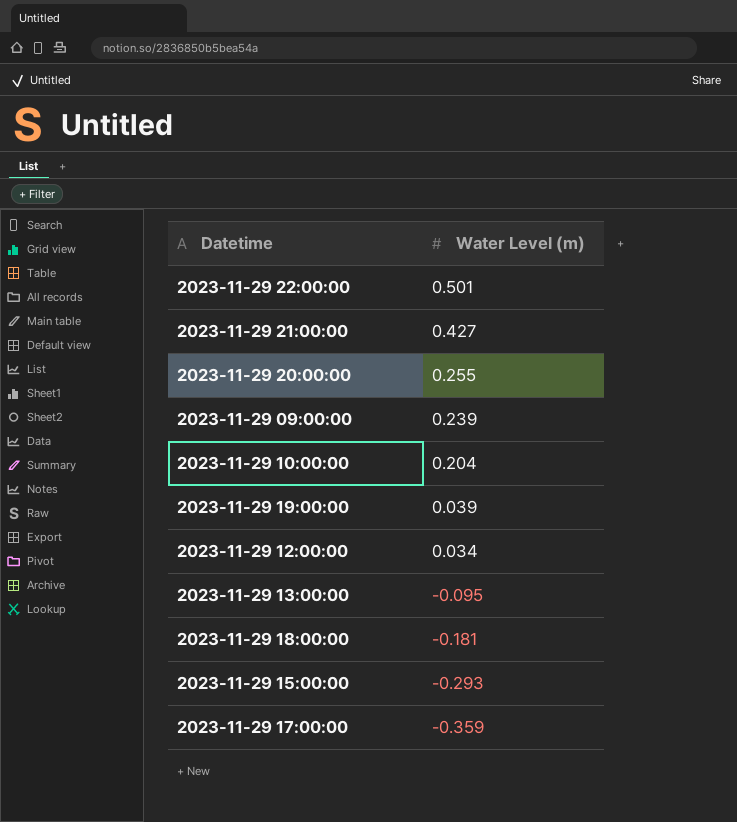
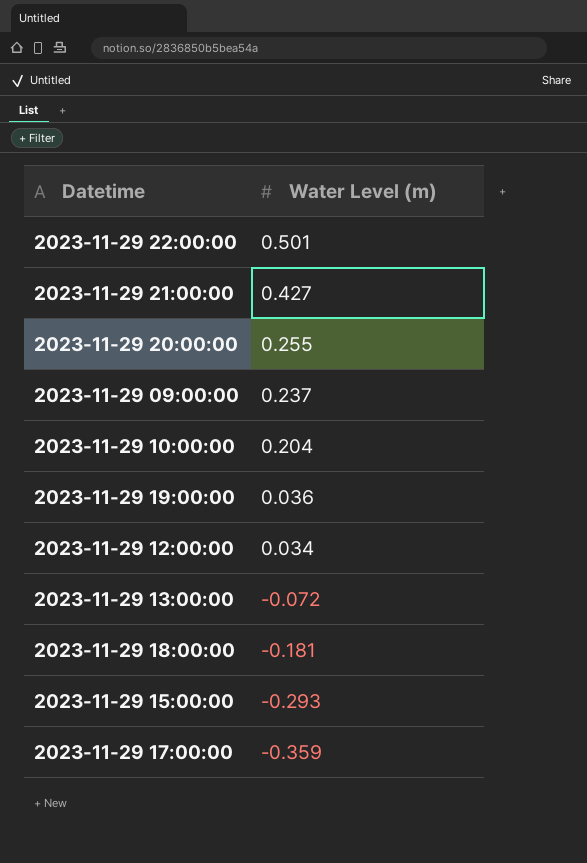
2023-11-29 09:00:00 | Water Level (m): 0.239 -> 0.237
2023-11-29 19:00:00 | Water Level (m): 0.039 -> 0.036
2023-11-29 13:00:00 | Water Level (m): -0.095 -> -0.072

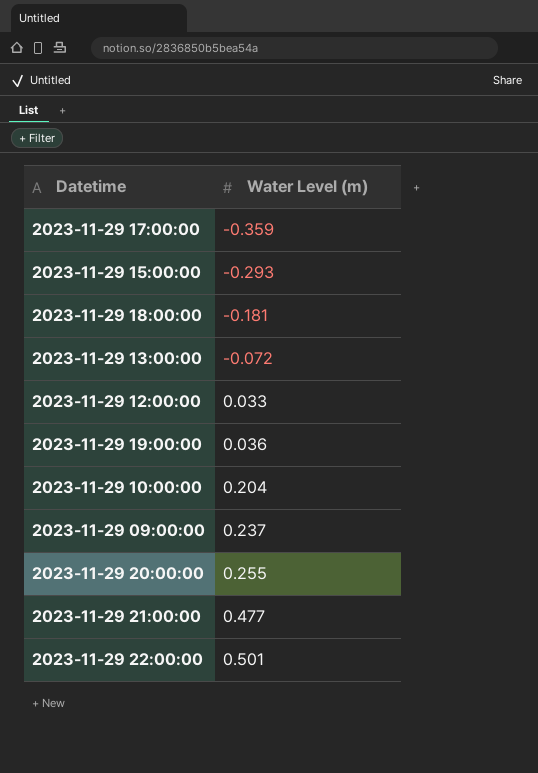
row order: Water Level (m) descending -> Water Level (m) ascending
2023-11-29 12:00:00 | Water Level (m): 0.034 -> 0.033
2023-11-29 21:00:00 | Water Level (m): 0.427 -> 0.477

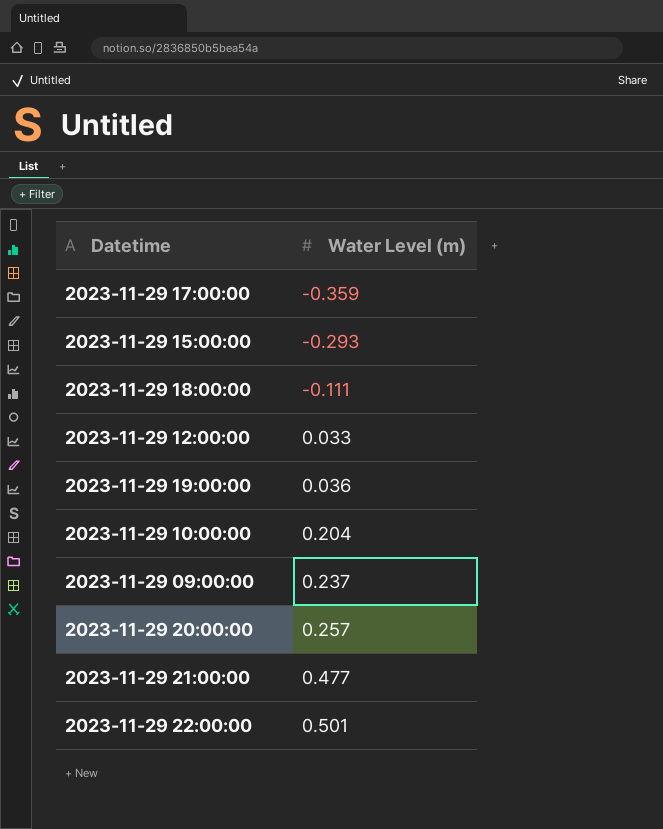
row 2023-11-29 13:00:00: -0.072 -> none
2023-11-29 18:00:00 | Water Level (m): -0.181 -> -0.111
2023-11-29 20:00:00 | Water Level (m): 0.255 -> 0.257

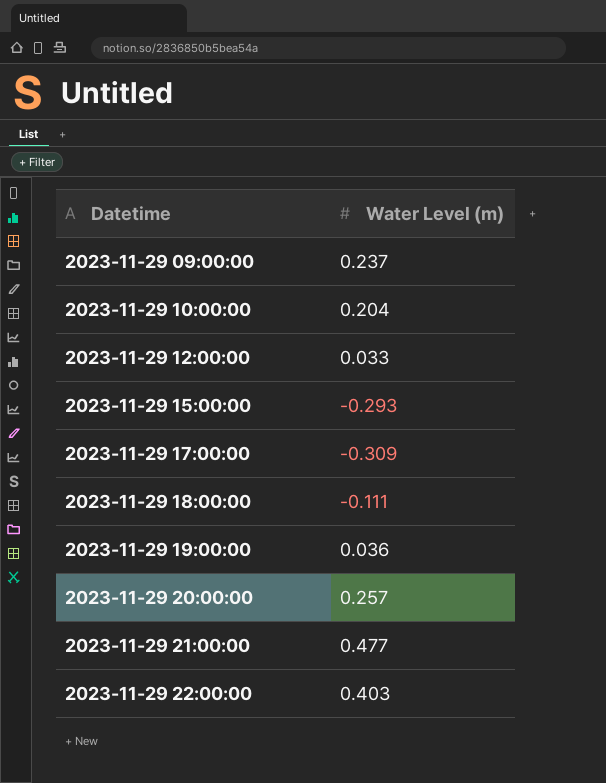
row order: Water Level (m) ascending -> Datetime ascending
2023-11-29 17:00:00 | Water Level (m): -0.359 -> -0.309
2023-11-29 22:00:00 | Water Level (m): 0.501 -> 0.403

